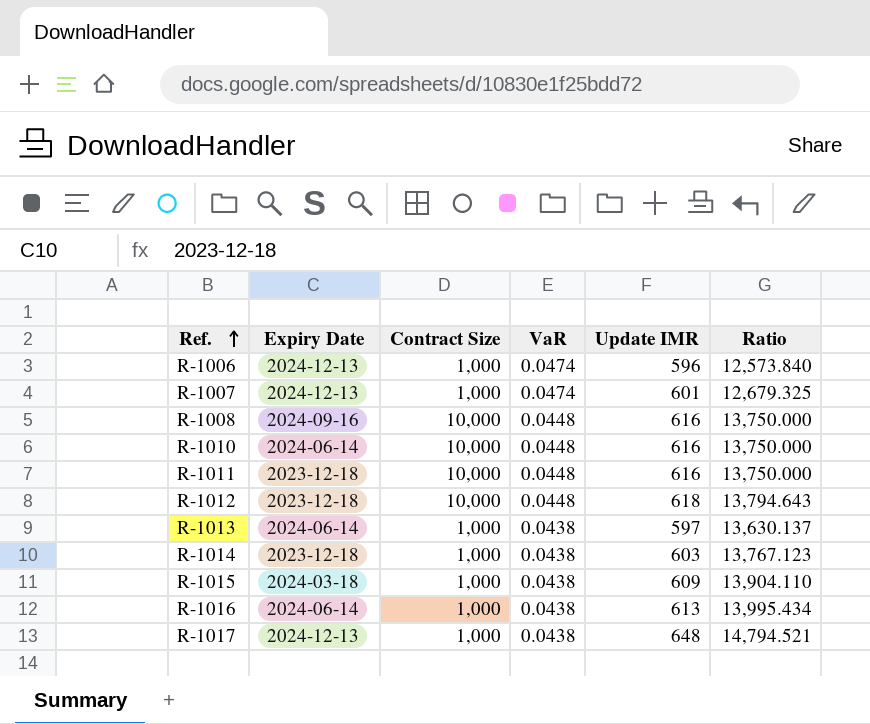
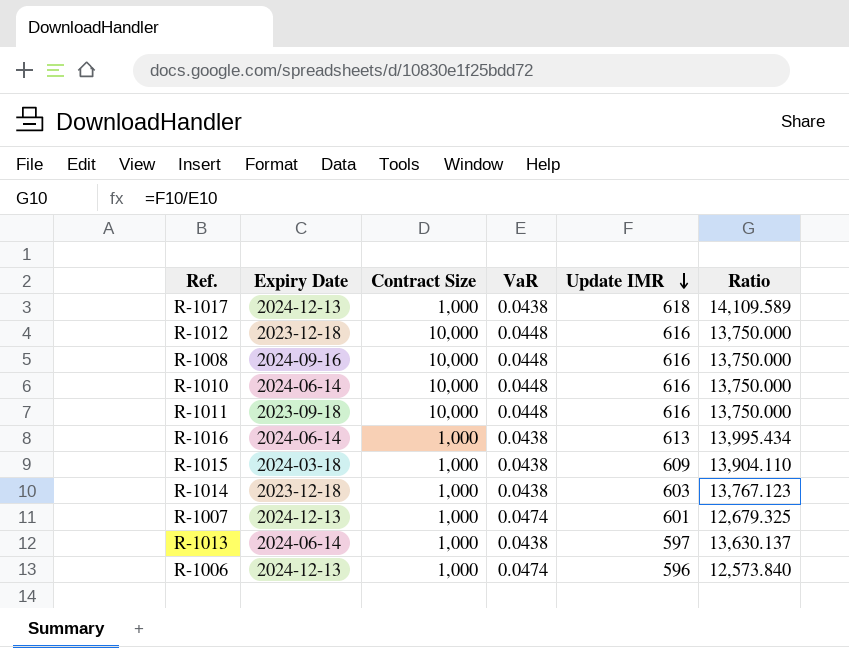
row order: Ref. ascending -> Update IMR descending
R-1017 | Update IMR: 648 -> 618
R-1017 | Ratio: 14,794.521 -> 14,109.589
R-1012 | Update IMR: 618 -> 616
R-1012 | Ratio: 13,794.643 -> 13,750.000
R-1011 | Expiry Date: 2023-12-18 -> 2023-09-18

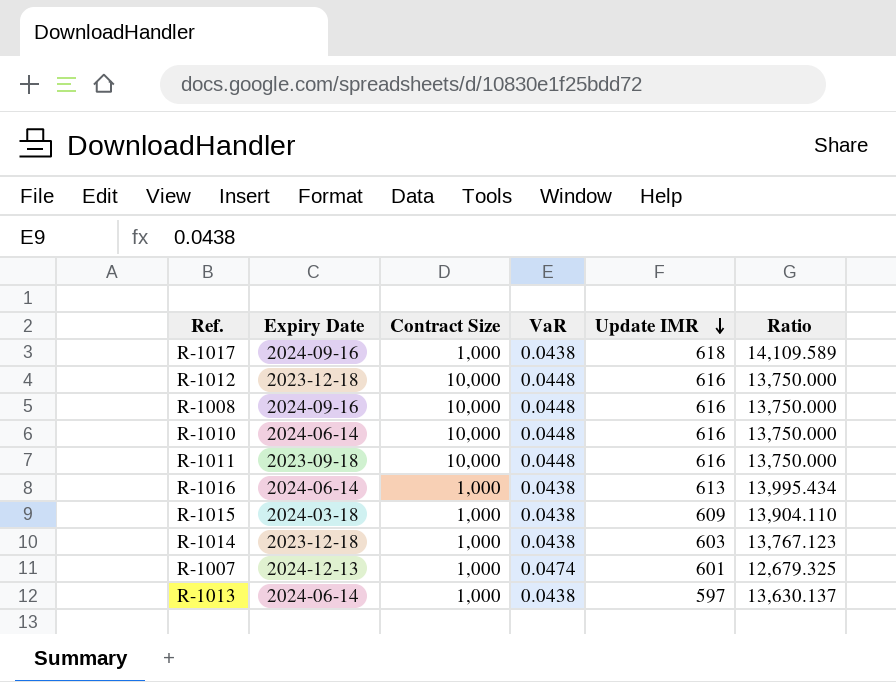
row R-1006: 2024-12-13 | 1,000 | 0.0474 | 596 | 12,573.840 -> none
R-1017 | Expiry Date: 2024-12-13 -> 2024-09-16

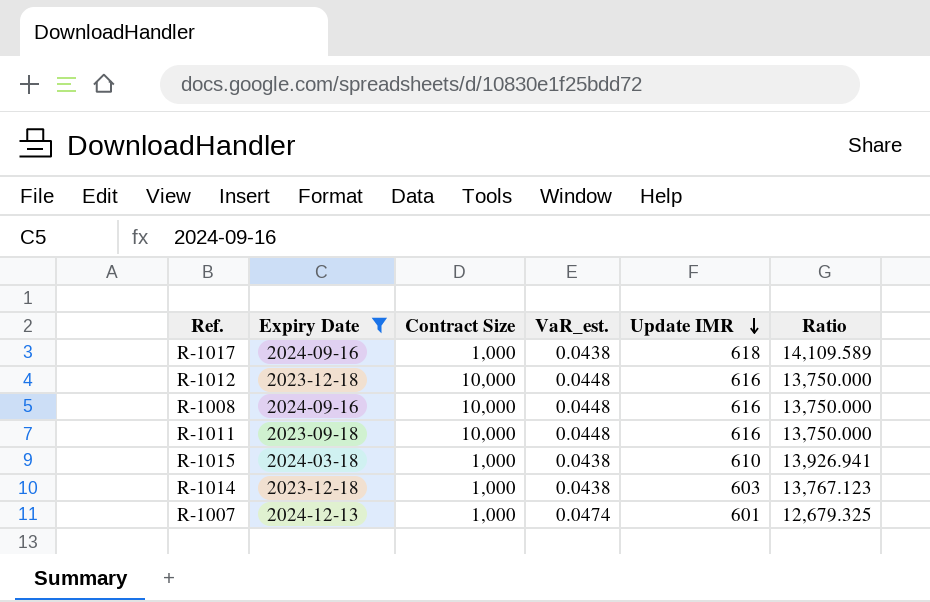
filter: none -> Expiry Date != 2024-06-14
column name: VaR -> VaR_est.
R-1015 | Update IMR: 609 -> 610
R-1015 | Ratio: 13,904.110 -> 13,926.941

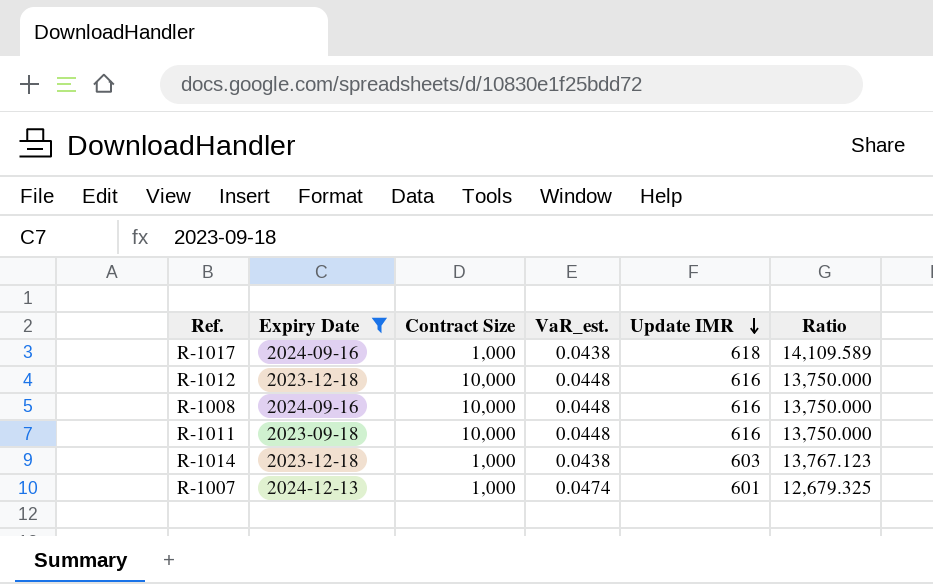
row R-1015: 2024-03-18 | 1,000 | 0.0438 | 610 | 13,926.941 -> none

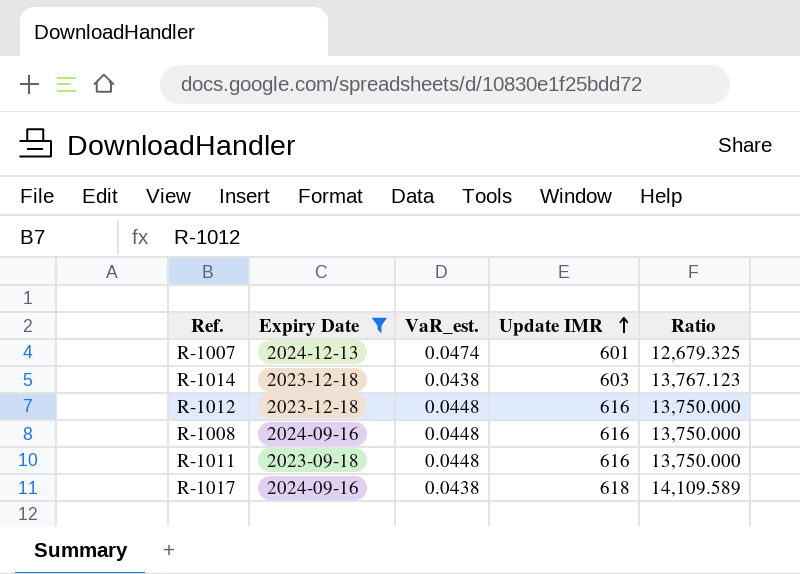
row order: Update IMR descending -> Update IMR ascending
column Contract Size | position: 3 -> none

